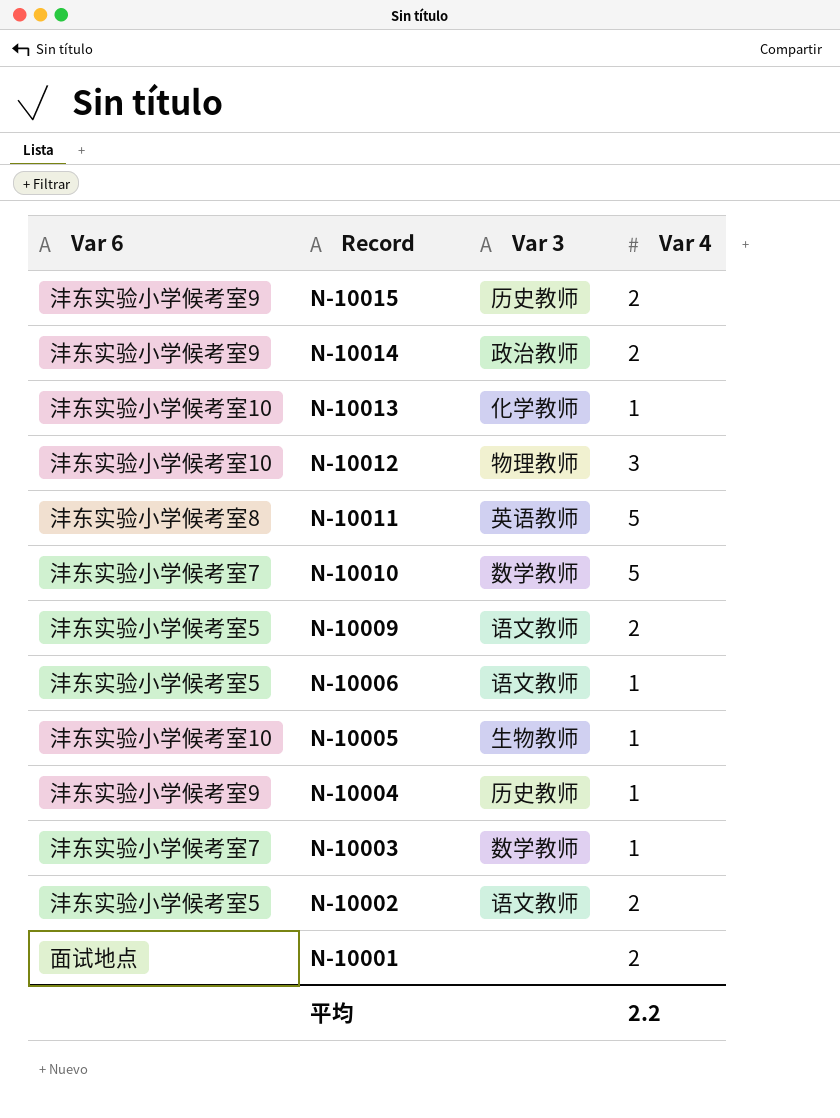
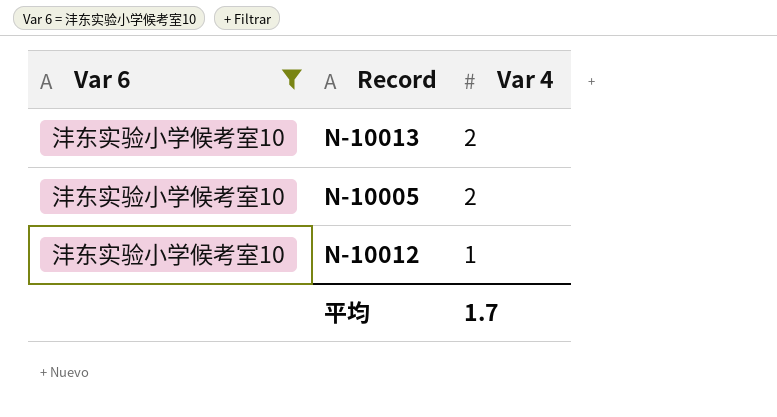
filter: none -> Var 6 = 沣东实验小学候考室10
row order: Record descending -> Var 4 descending
column Var 3 | position: 3 -> none
N-10013 | Var 4: 1 -> 2
N-10005 | Var 4: 1 -> 2
N-10012 | Var 4: 3 -> 1
平均 | Var 4: 2.2 -> 1.7

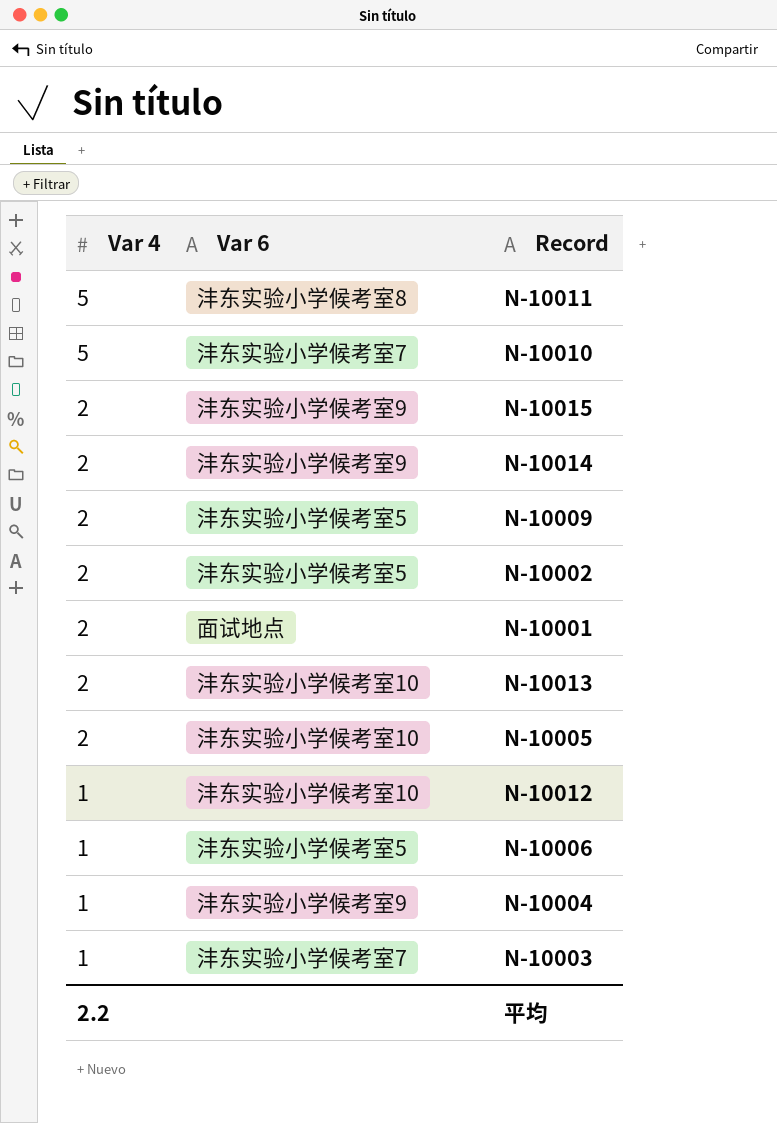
filter: Var 6 = 沣东实验小学候考室10 -> none
column Var 4 | position: 3 -> 1
平均 | Var 4: 1.7 -> 2.2

